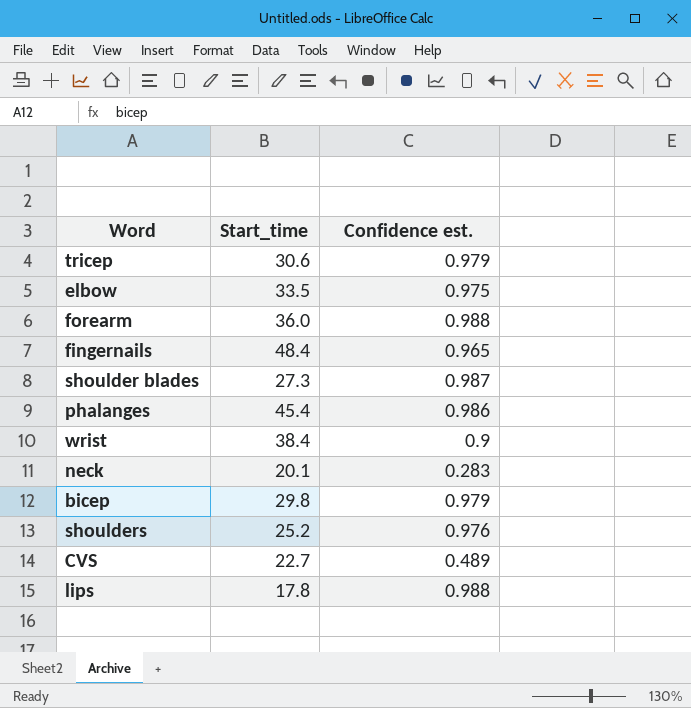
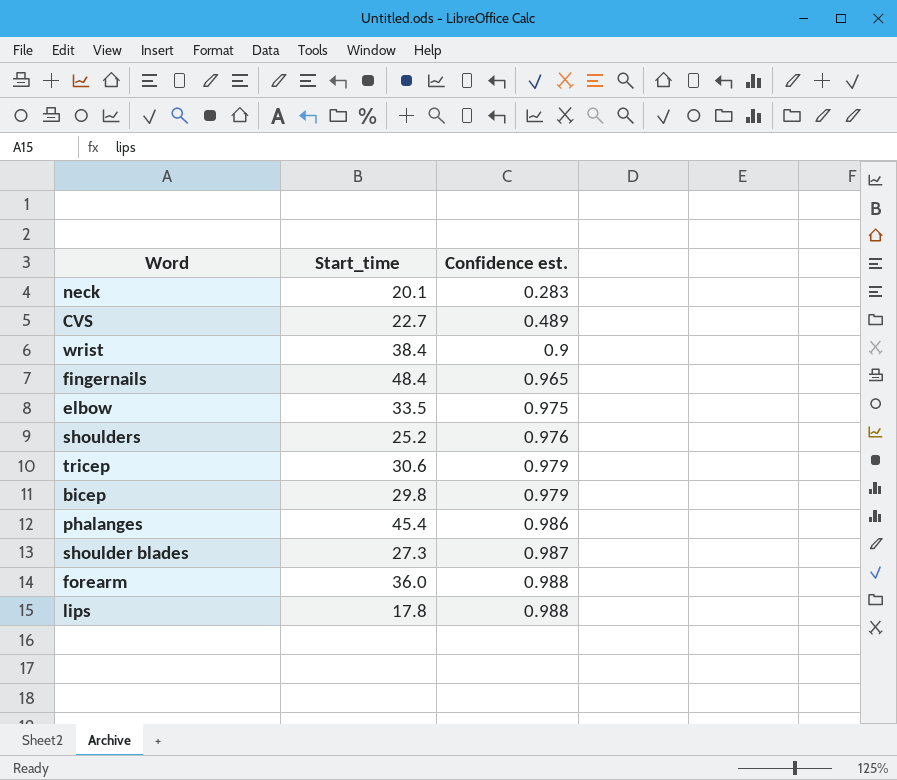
row order: none -> Confidence est. ascending

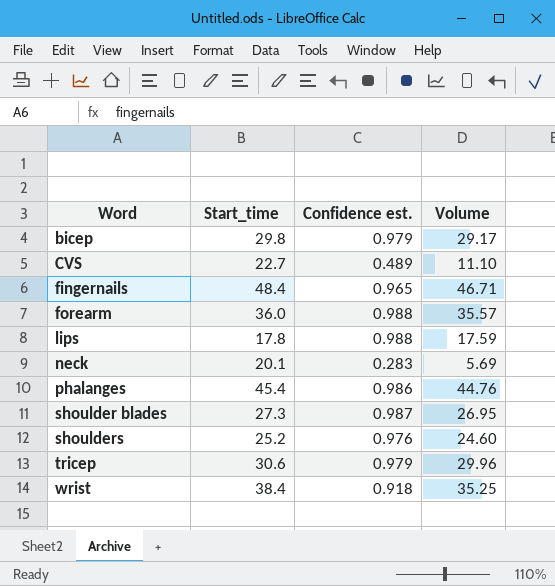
row order: Confidence est. ascending -> Word ascending
column Volume | formula: none -> [Start_time] * [Confidence est.]
row elbow: 33.5 | 0.975 -> none
wrist | Confidence est.: 0.9 -> 0.918

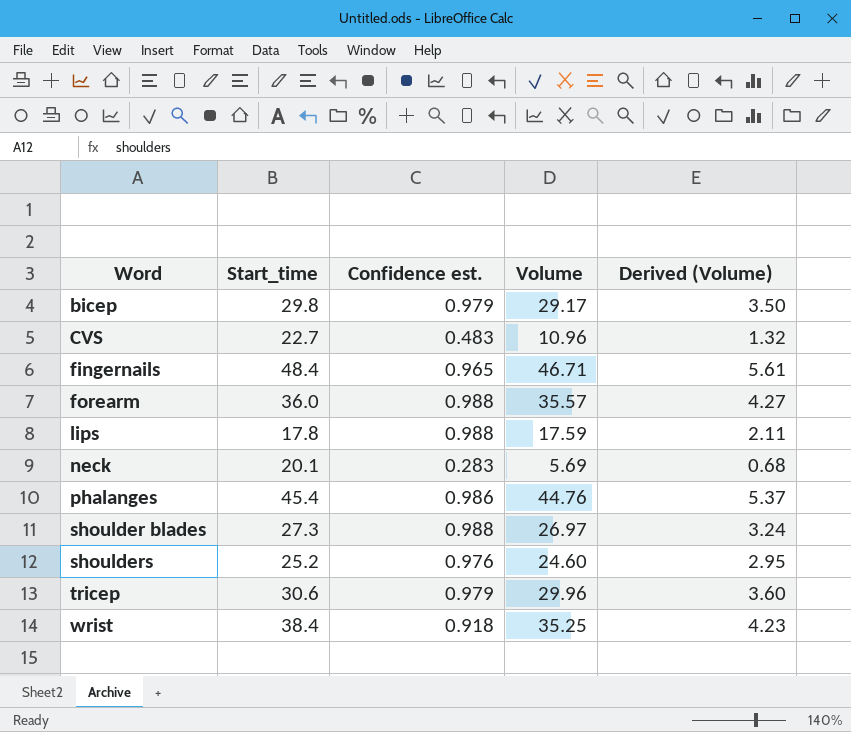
column Derived (Volume) | formula: none -> [Volume] * 0.12
CVS | Confidence est.: 0.489 -> 0.483
CVS | Volume: 11.10 -> 10.96
shoulder blades | Confidence est.: 0.987 -> 0.988
shoulder blades | Volume: 26.95 -> 26.97

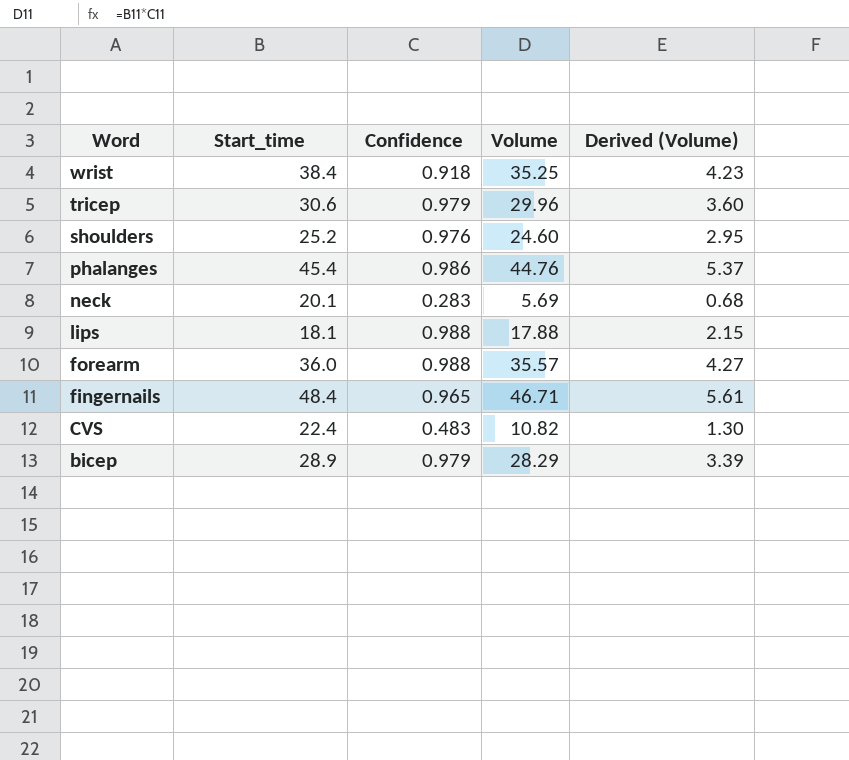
row order: Word ascending -> Word descending
column name: Confidence est. -> Confidence
row shoulder blades: 27.3 | 0.988 | 26.97 | 3.24 -> none
lips | Start_time: 17.8 -> 18.1
lips | Volume: 17.59 -> 17.88
lips | Derived (Volume): 2.11 -> 2.15
CVS | Start_time: 22.7 -> 22.4
CVS | Volume: 10.96 -> 10.82
CVS | Derived (Volume): 1.32 -> 1.30
bicep | Start_time: 29.8 -> 28.9
bicep | Volume: 29.17 -> 28.29
bicep | Derived (Volume): 3.50 -> 3.39

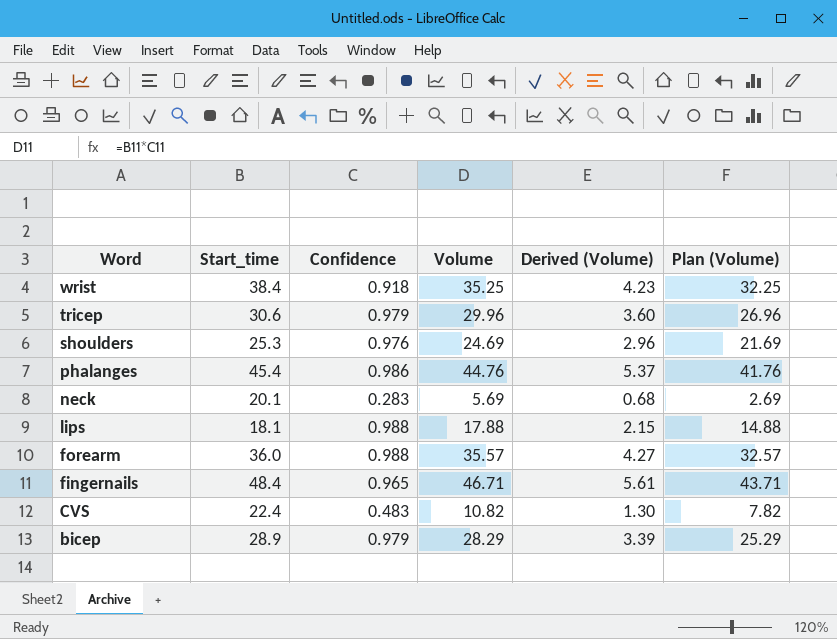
column Plan (Volume) | formula: none -> [Volume] - 3
shoulders | Start_time: 25.2 -> 25.3
shoulders | Volume: 24.60 -> 24.69
shoulders | Derived (Volume): 2.95 -> 2.96

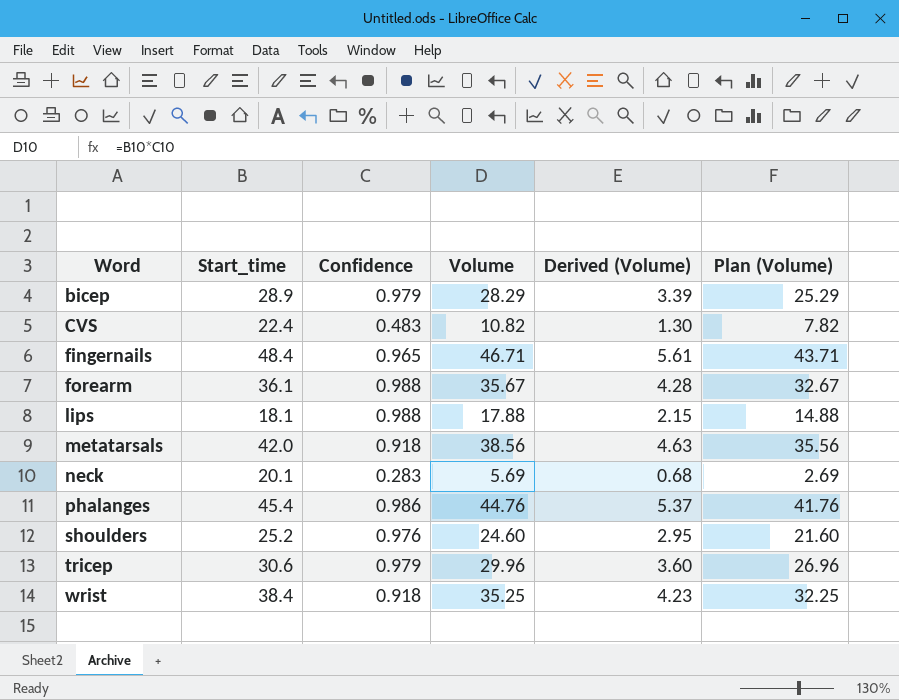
row order: Word descending -> Word ascending
forearm | Start_time: 36.0 -> 36.1
forearm | Volume: 35.57 -> 35.67
forearm | Derived (Volume): 4.27 -> 4.28
forearm | Plan (Volume): 32.57 -> 32.67
row metatarsals: none -> 42.0 | 0.918 | 38.56 | 4.63 | 35.56
shoulders | Start_time: 25.3 -> 25.2
shoulders | Volume: 24.69 -> 24.60
shoulders | Derived (Volume): 2.96 -> 2.95
shoulders | Plan (Volume): 21.69 -> 21.60

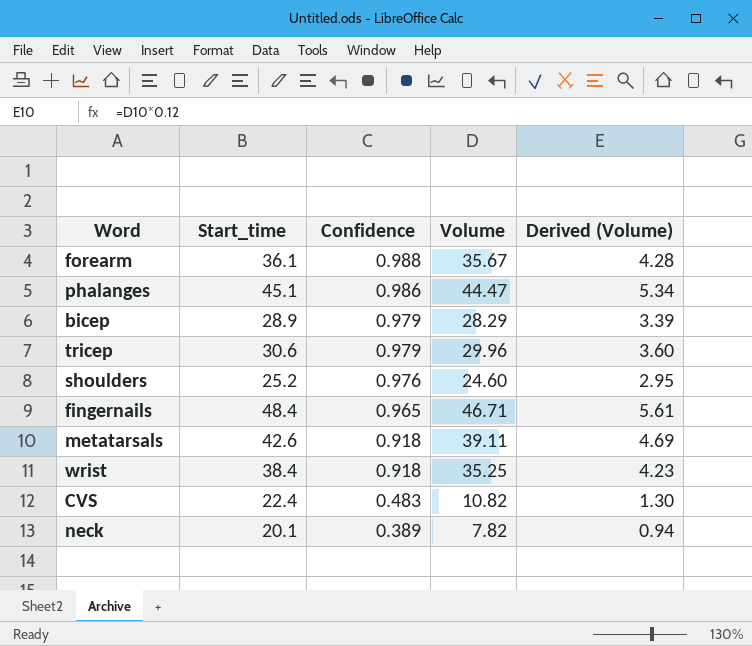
row order: Word ascending -> Confidence descending
column Plan (Volume) | formula: [Volume] - 3 -> none
row lips: 18.1 | 0.988 | 17.88 | 2.15 | 14.88 -> none
phalanges | Start_time: 45.4 -> 45.1
phalanges | Volume: 44.76 -> 44.47
phalanges | Derived (Volume): 5.37 -> 5.34
metatarsals | Start_time: 42.0 -> 42.6
metatarsals | Volume: 38.56 -> 39.11
metatarsals | Derived (Volume): 4.63 -> 4.69
neck | Confidence: 0.283 -> 0.389
neck | Volume: 5.69 -> 7.82
neck | Derived (Volume): 0.68 -> 0.94

